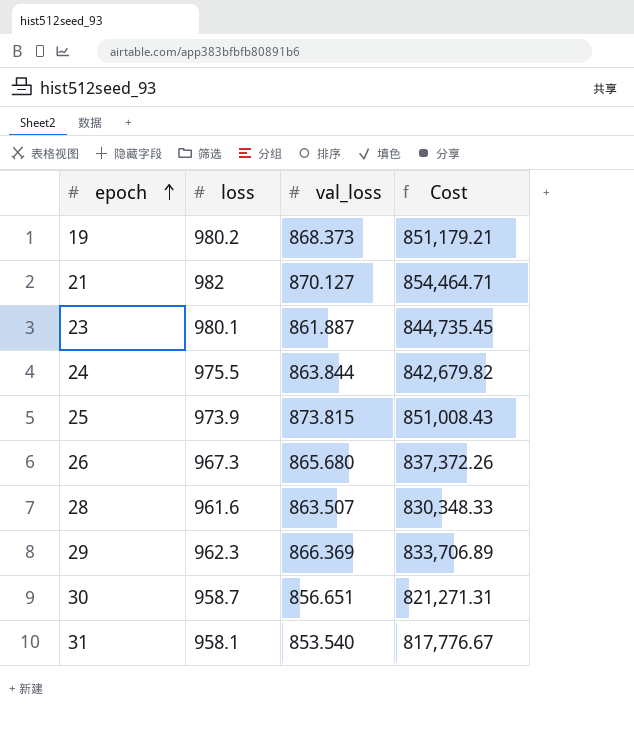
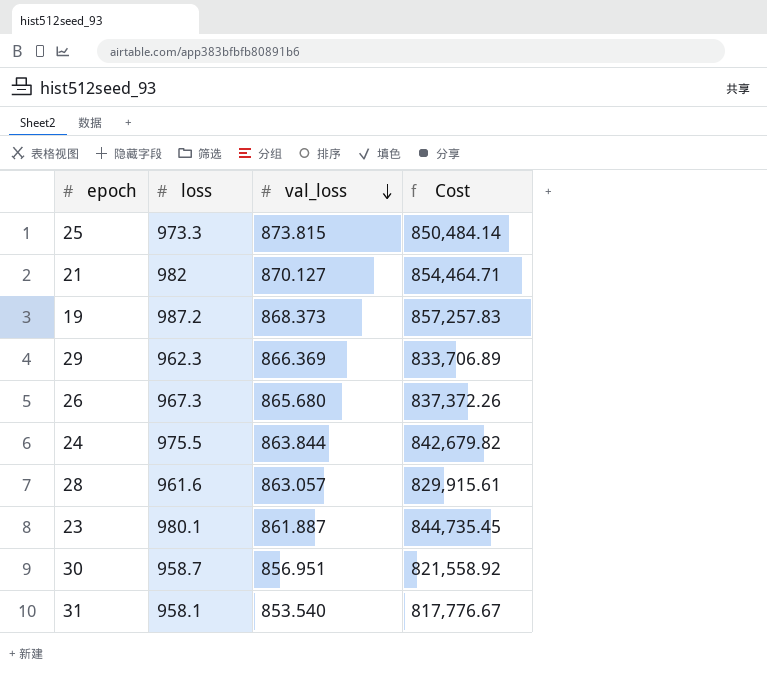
row order: epoch ascending -> val_loss descending
25 | loss: 973.9 -> 973.3
25 | Cost: 851,008.43 -> 850,484.14
19 | loss: 980.2 -> 987.2
19 | Cost: 851,179.21 -> 857,257.83
28 | val_loss: 863.507 -> 863.057
28 | Cost: 830,348.33 -> 829,915.61
30 | val_loss: 856.651 -> 856.951
30 | Cost: 821,271.31 -> 821,558.92

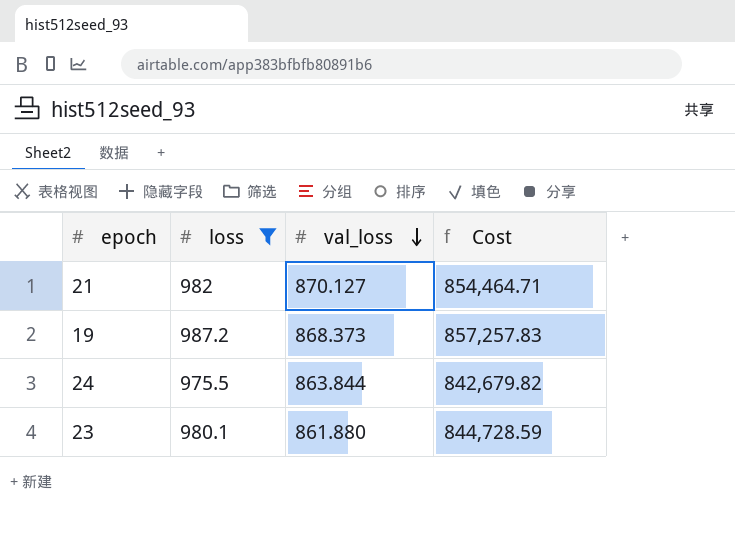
filter: none -> loss >= 975.5
23 | val_loss: 861.887 -> 861.880
23 | Cost: 844,735.45 -> 844,728.59

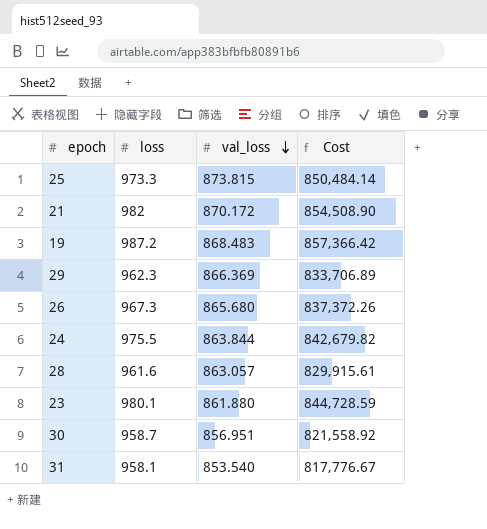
filter: loss >= 975.5 -> none
21 | val_loss: 870.127 -> 870.172
21 | Cost: 854,464.71 -> 854,508.90
19 | val_loss: 868.373 -> 868.483
19 | Cost: 857,257.83 -> 857,366.42

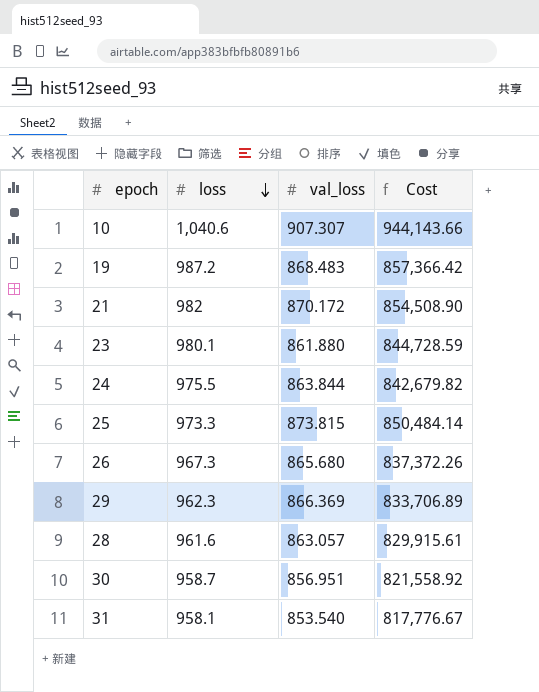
row order: val_loss descending -> loss descending
row 10: none -> 1,040.6 | 907.307 | 944,143.66

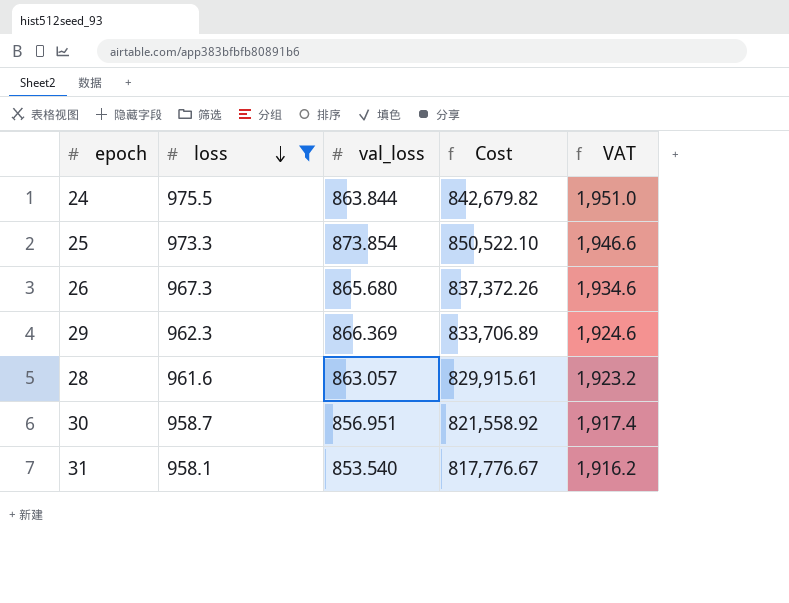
filter: none -> loss <= 975.5
column VAT | formula: none -> [loss] * 2
25 | val_loss: 873.815 -> 873.854
25 | Cost: 850,484.14 -> 850,522.10

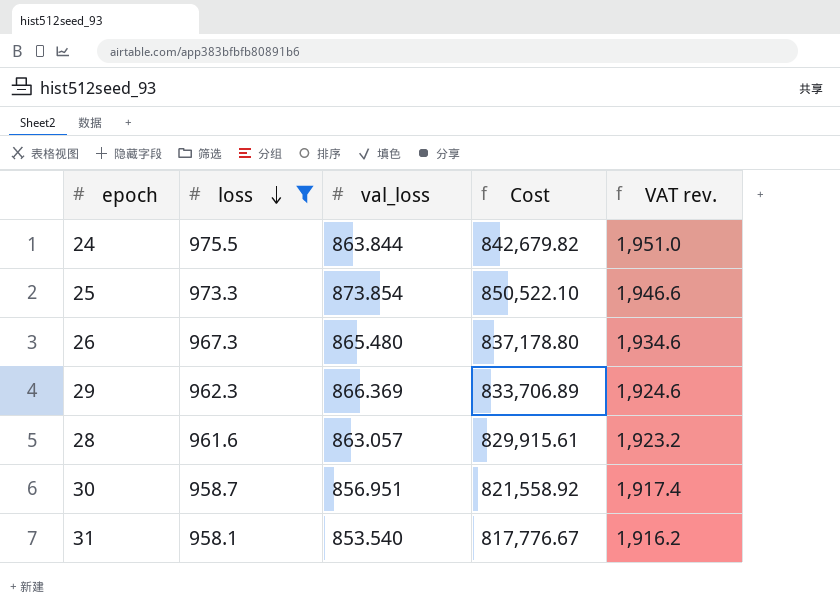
column name: VAT -> VAT rev.
26 | val_loss: 865.680 -> 865.480
26 | Cost: 837,372.26 -> 837,178.80

